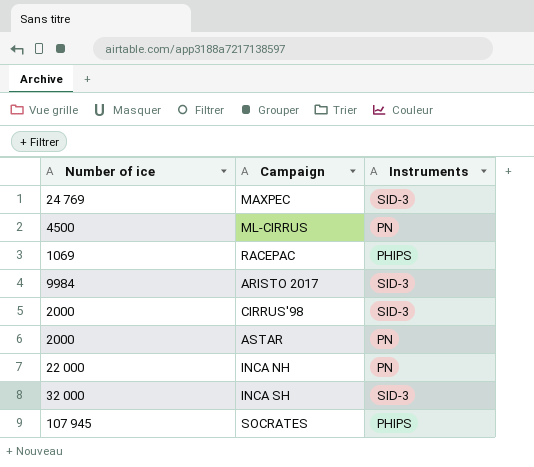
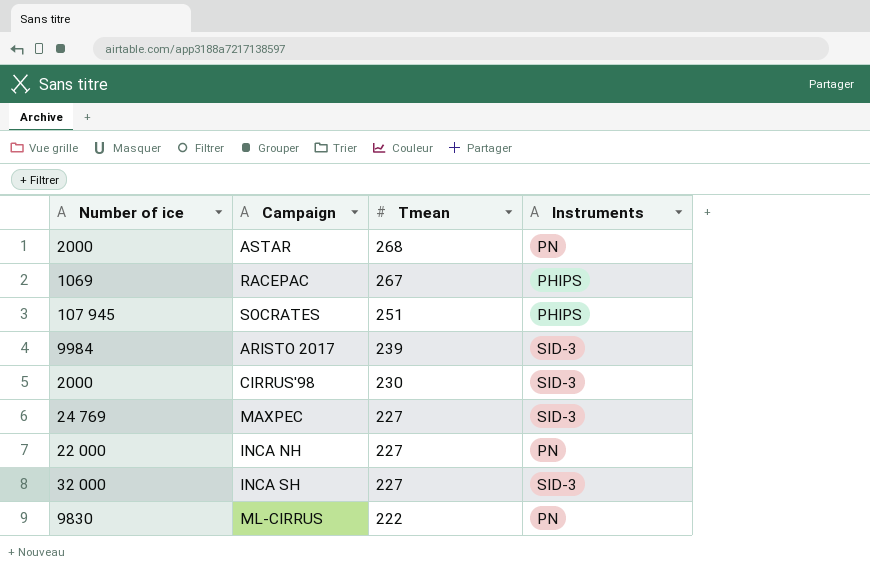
row order: none -> Tmean descending
column Tmean | position: none -> 3
ML-CIRRUS | Number of ice: 4500 -> 9830

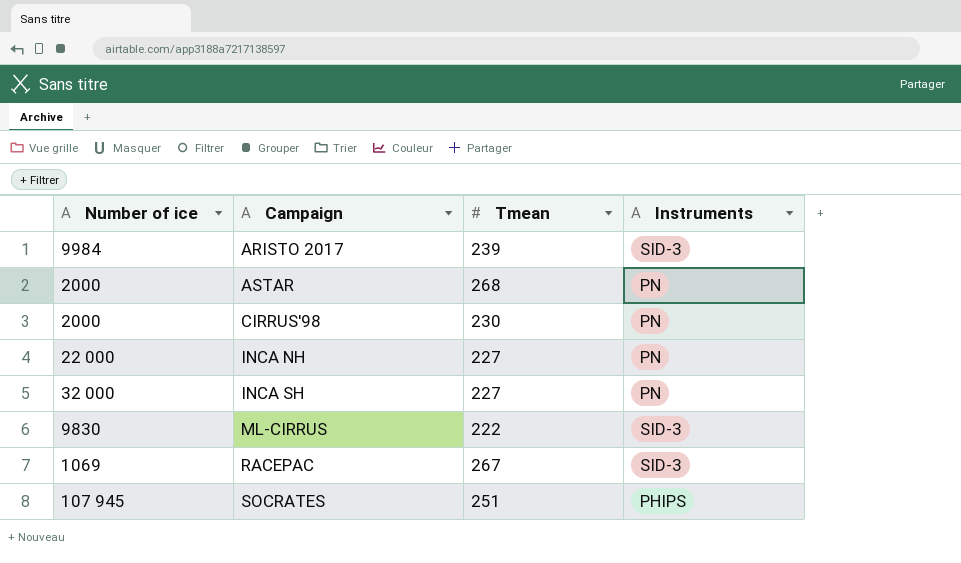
row order: Tmean descending -> Campaign ascending
row MAXPEC: 24 769 | 227 | SID-3 -> none
CIRRUS'98 | Instruments: SID-3 -> PN
INCA SH | Instruments: SID-3 -> PN
ML-CIRRUS | Instruments: PN -> SID-3
RACEPAC | Instruments: PHIPS -> SID-3

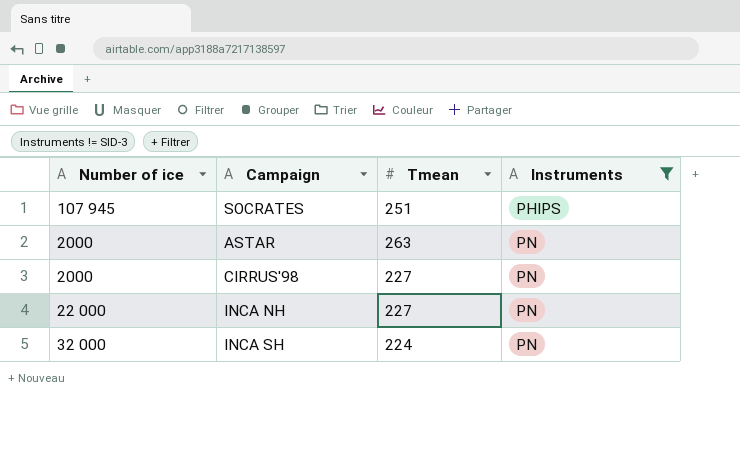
filter: none -> Instruments != SID-3
row order: Campaign ascending -> Instruments ascending
ASTAR | Tmean: 268 -> 263
CIRRUS'98 | Tmean: 230 -> 227
INCA SH | Tmean: 227 -> 224

